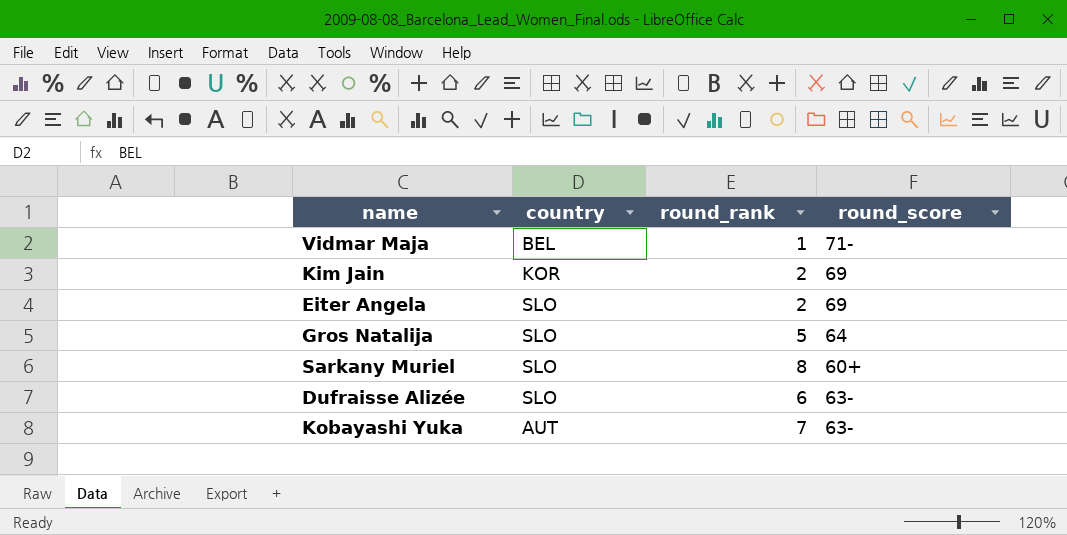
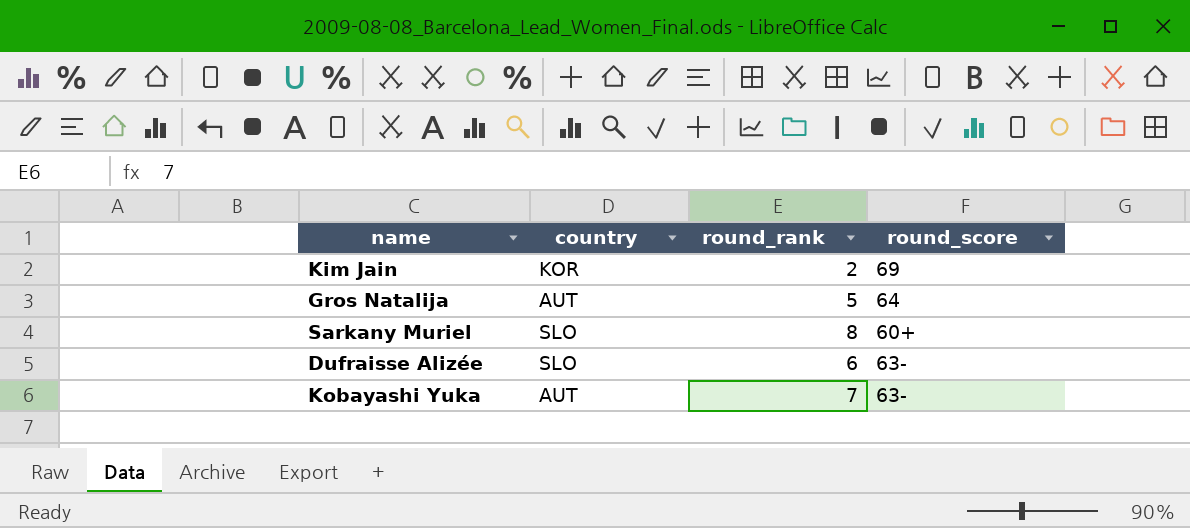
row Vidmar Maja: BEL | 1 | 71- -> none
row Eiter Angela: SLO | 2 | 69 -> none
Gros Natalija | country: SLO -> AUT

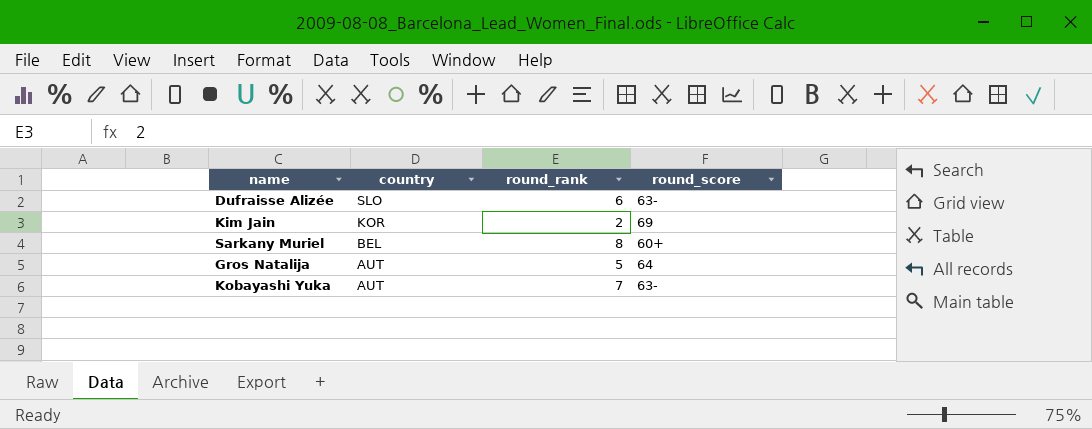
row order: none -> country descending
Sarkany Muriel | country: SLO -> BEL

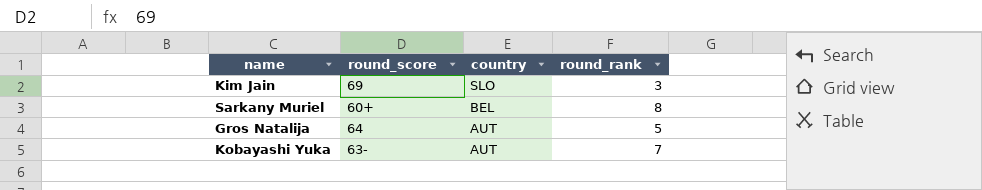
column round_score | position: 4 -> 2
row Dufraisse Alizée: SLO | 6 | 63- -> none
Kim Jain | country: KOR -> SLO
Kim Jain | round_rank: 2 -> 3

